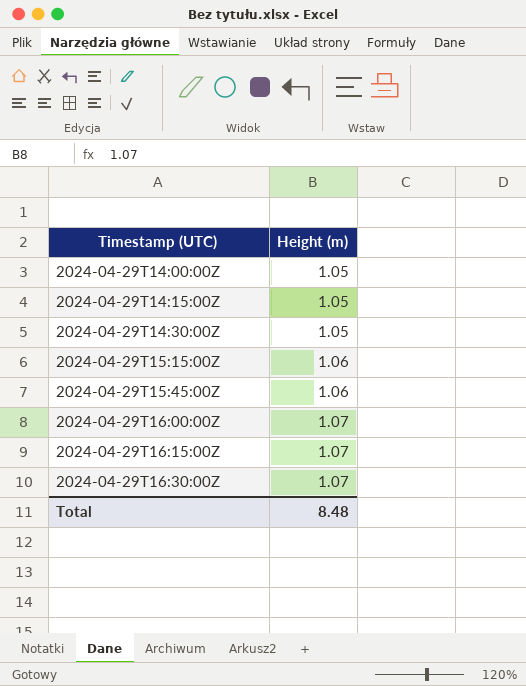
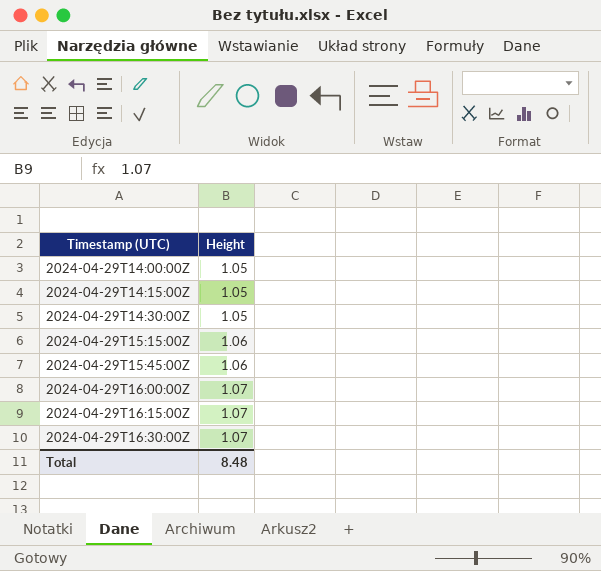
column name: Height (m) -> Height

